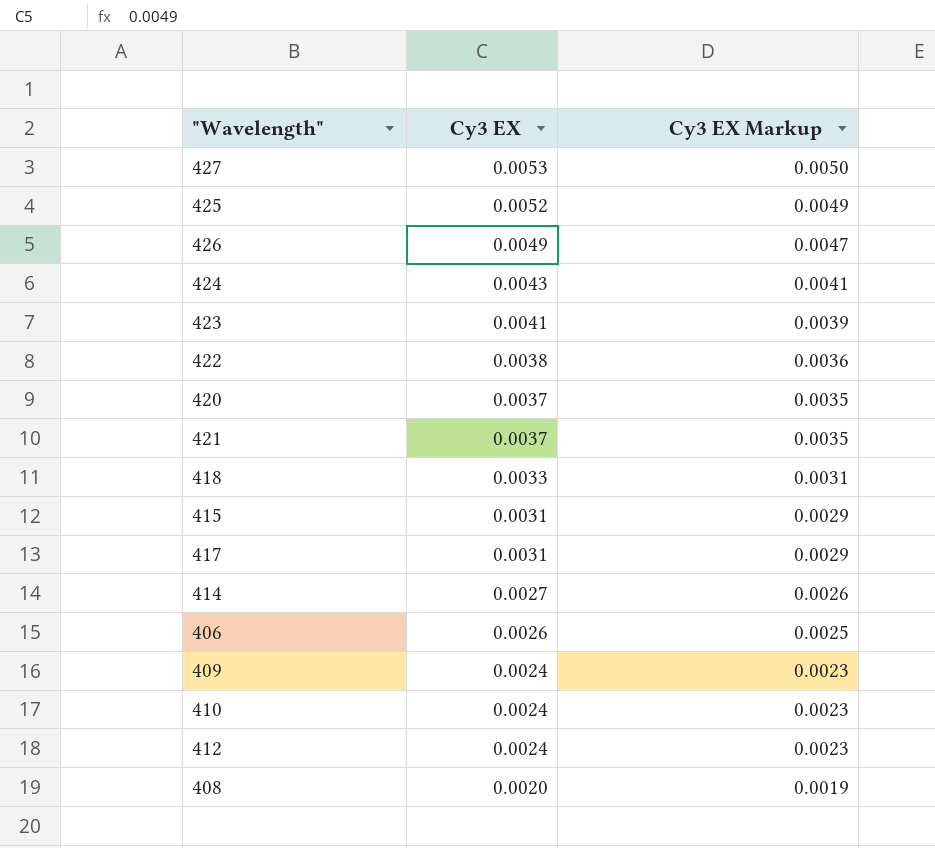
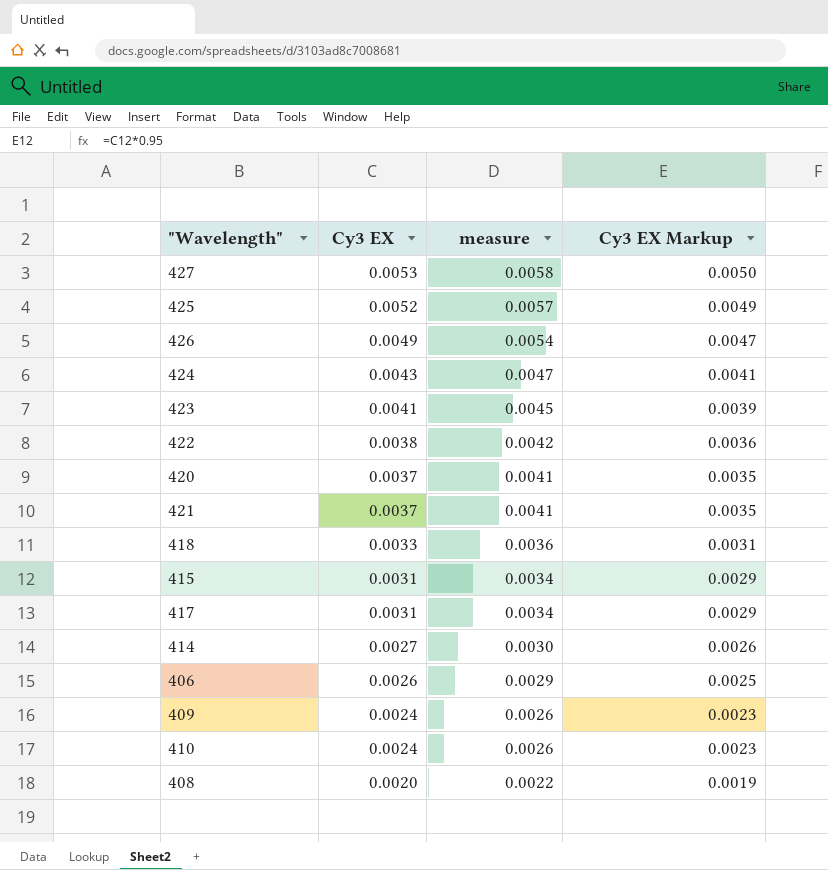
column measure | formula: none -> [Cy3 EX] * 1.1
row 412: 0.0024 | 0.0023 -> none

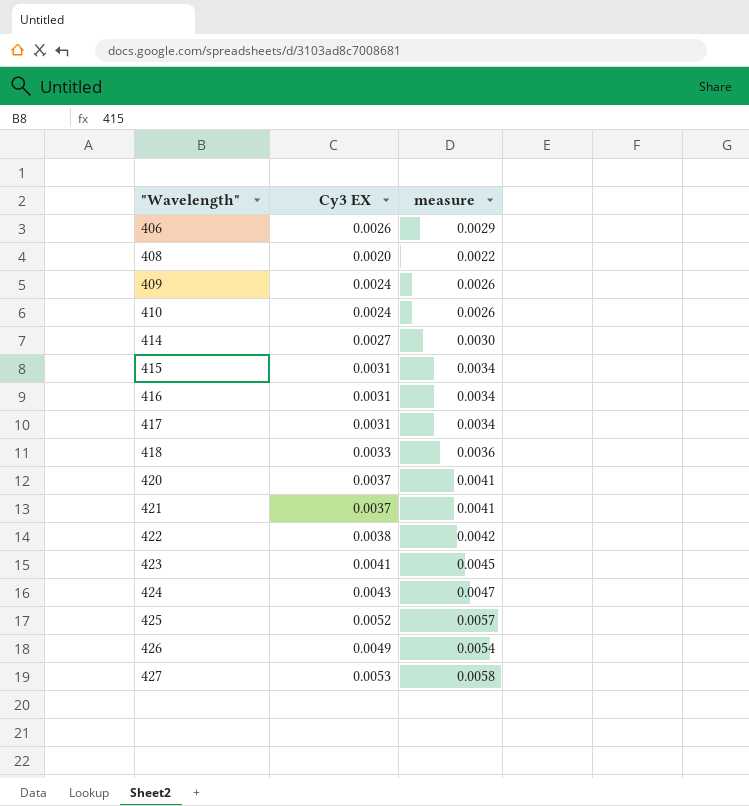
row order: Cy3 EX descending -> "Wavelength" ascending
column Cy3 EX Markup | formula: [Cy3 EX] * 0.95 -> none
row 416: none -> 0.0031 | 0.0034

